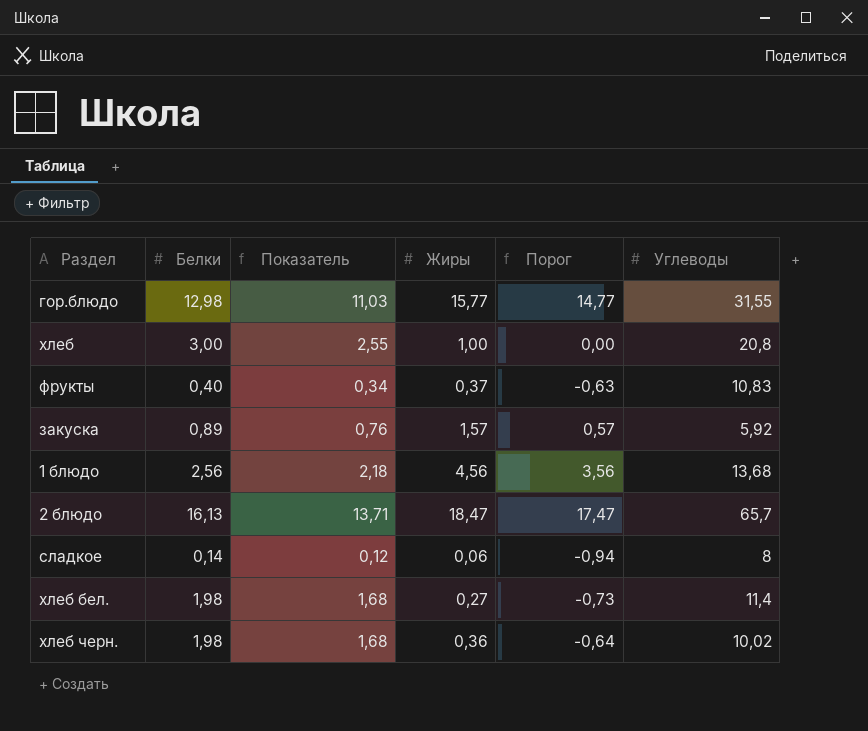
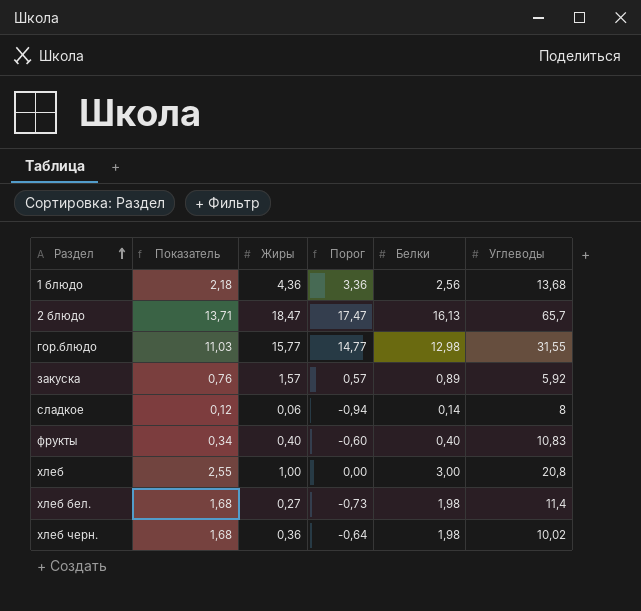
row order: none -> Раздел ascending
column Белки | position: 2 -> 5
1 блюдо | Жиры: 4,56 -> 4,36
1 блюдо | Порог: 3,56 -> 3,36
фрукты | Жиры: 0,37 -> 0,40
фрукты | Порог: -0,63 -> -0,60

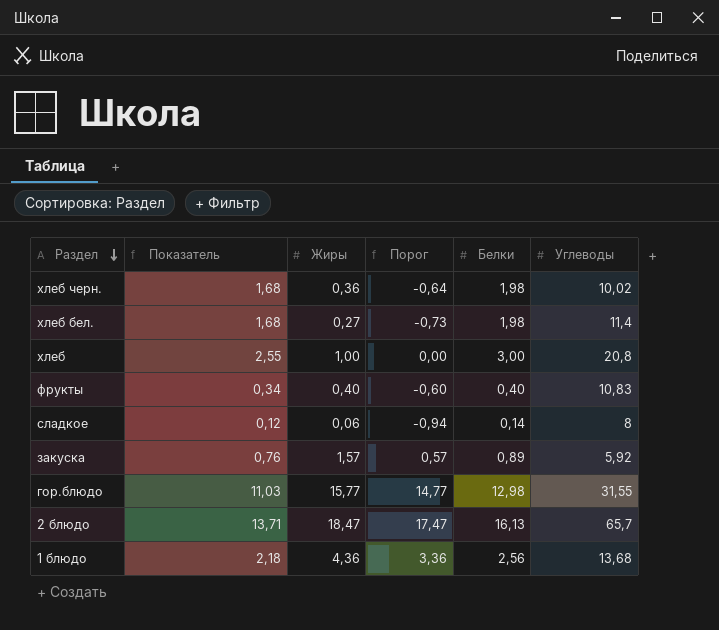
row order: Раздел ascending -> Раздел descending

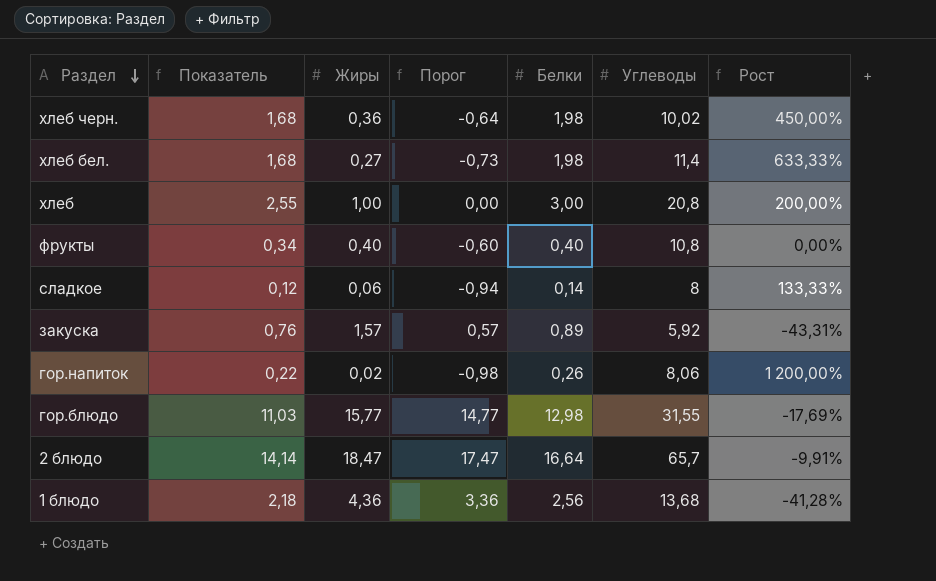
column Рост | formula: none -> ([Белки] - [Жиры]) / [Жиры]
фрукты | Углеводы: 10,83 -> 10,8
row гор.напиток: none -> 0,22 | 0,02 | -0,98 | 0,26 | 8,06 | 1 200,00%
2 блюдо | Показатель: 13,71 -> 14,14
2 блюдо | Белки: 16,13 -> 16,64

